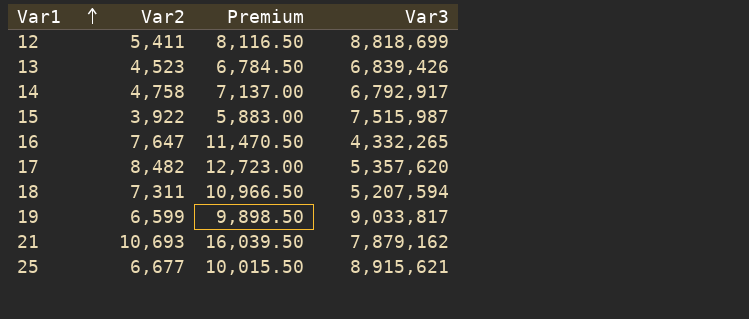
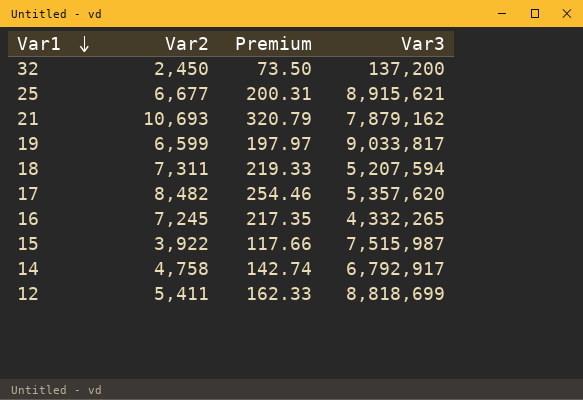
row order: Var1 ascending -> Var1 descending
column Premium | formula: [Var2] * 1.5 -> [Var2] * 0.03
row 13: 4,523 | 6,784.50 | 6,839,426 -> none
row 32: none -> 2,450 | 73.50 | 137,200
16 | Var2: 7,647 -> 7,245

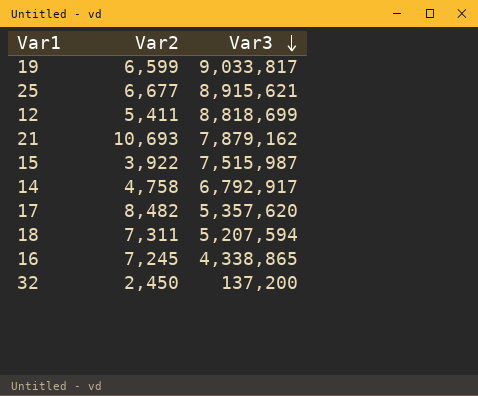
row order: Var1 descending -> Var3 descending
column Premium | formula: [Var2] * 0.03 -> none
16 | Var3: 4,332,265 -> 4,338,865

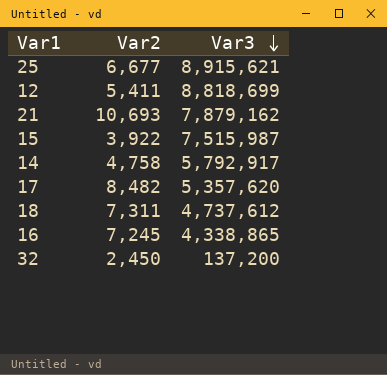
row 19: 6,599 | 9,033,817 -> none
14 | Var3: 6,792,917 -> 5,792,917
18 | Var3: 5,207,594 -> 4,737,612

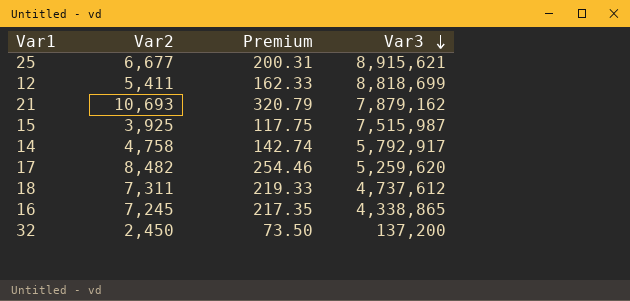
column Premium | formula: none -> [Var2] * 0.03
15 | Var2: 3,922 -> 3,925
17 | Var3: 5,357,620 -> 5,259,620

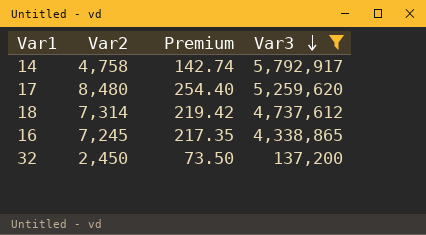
filter: none -> Var3 <= 5,792,917
17 | Var2: 8,482 -> 8,480
17 | Premium: 254.46 -> 254.40
18 | Var2: 7,311 -> 7,314
18 | Premium: 219.33 -> 219.42

